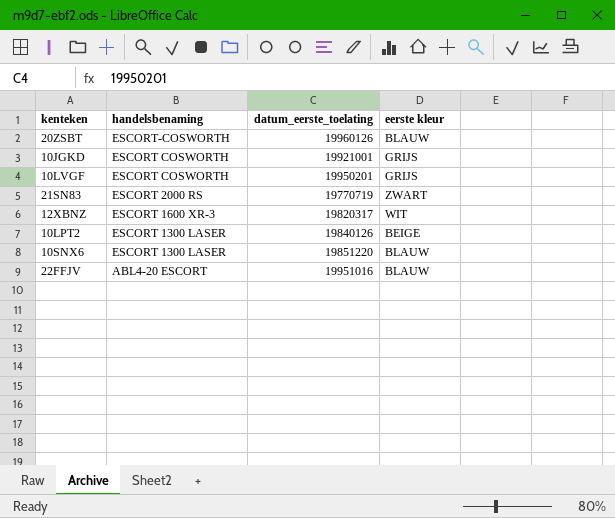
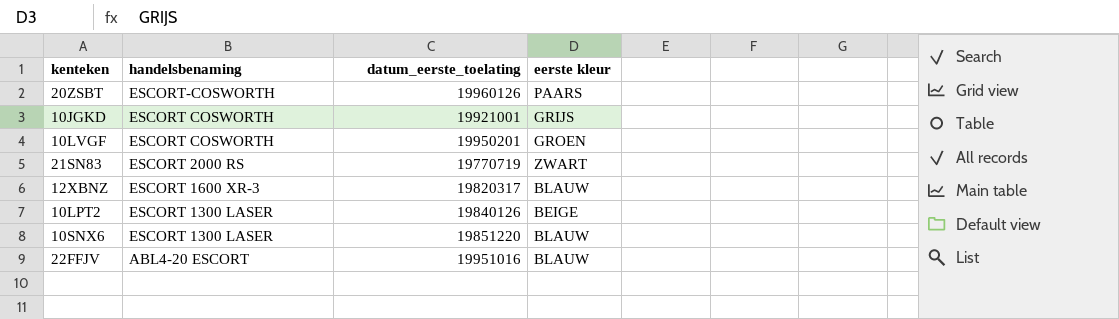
20ZSBT | eerste kleur: BLAUW -> PAARS
10LVGF | eerste kleur: GRIJS -> GROEN
12XBNZ | eerste kleur: WIT -> BLAUW

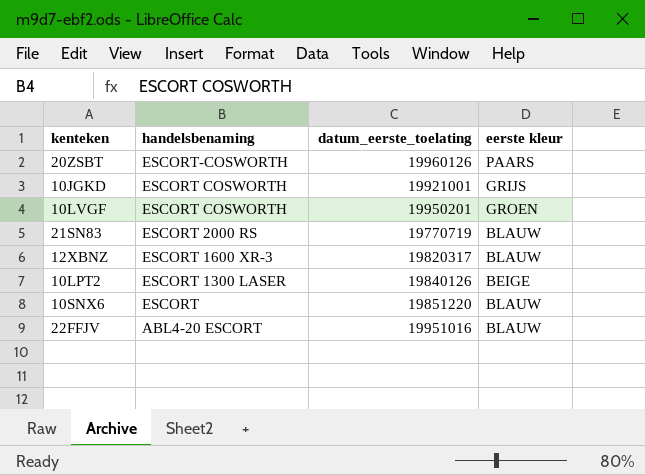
21SN83 | eerste kleur: ZWART -> BLAUW
10SNX6 | handelsbenaming: ESCORT 1300 LASER -> ESCORT

